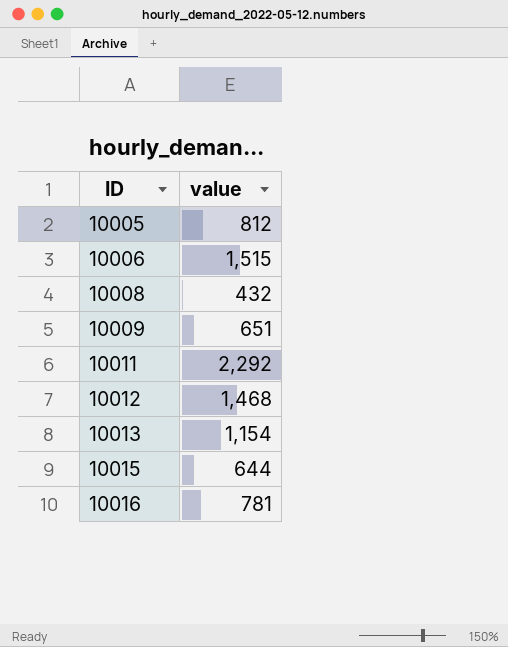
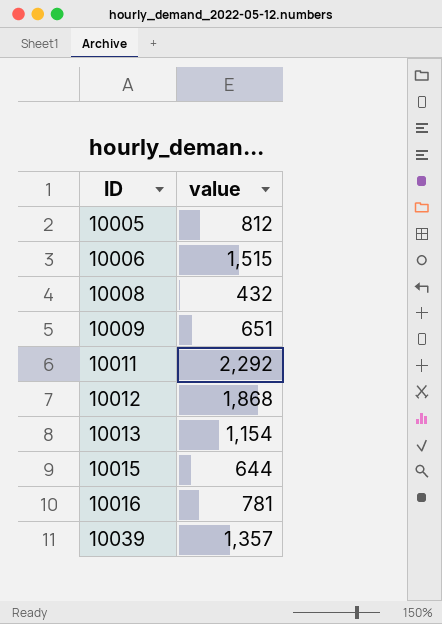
10012 | value: 1,468 -> 1,868
row 10039: none -> 1,357

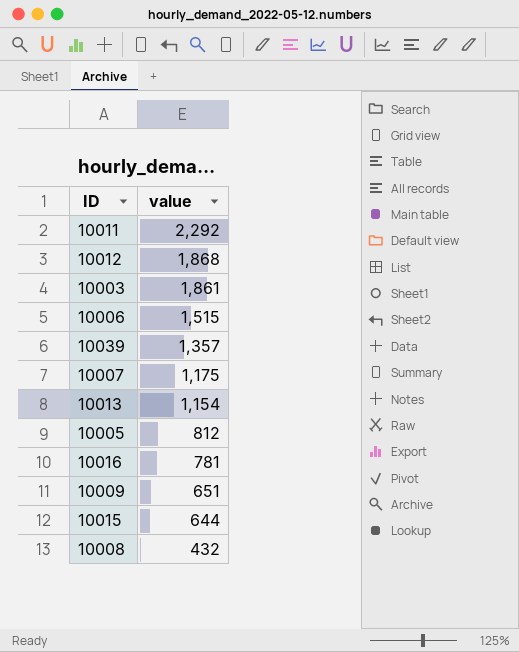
row order: ID ascending -> value descending
row 10003: none -> 1,861
row 10007: none -> 1,175

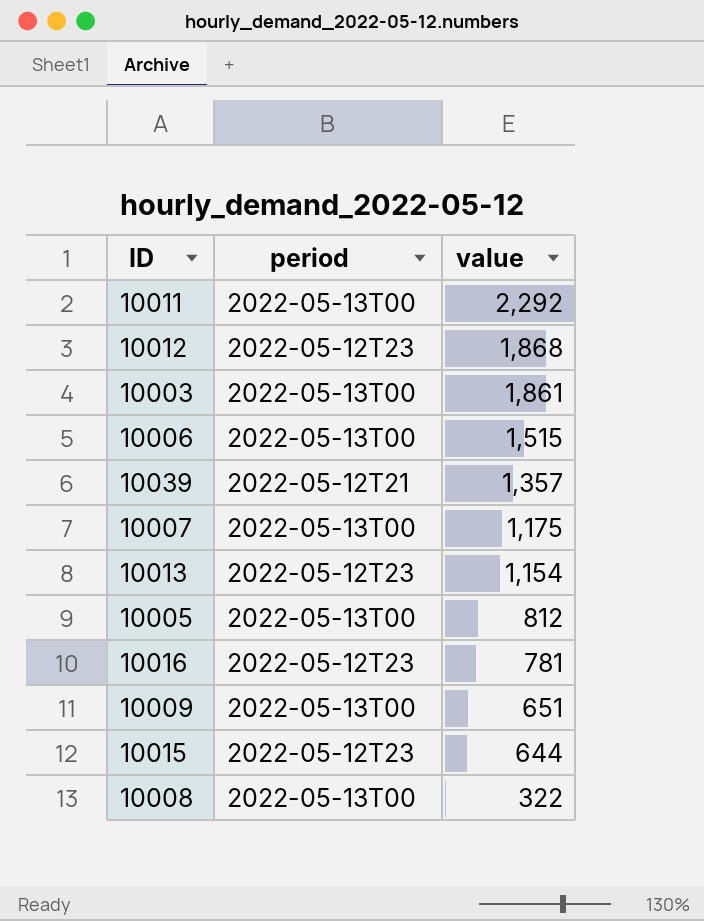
column period | position: none -> 2
10008 | value: 432 -> 322

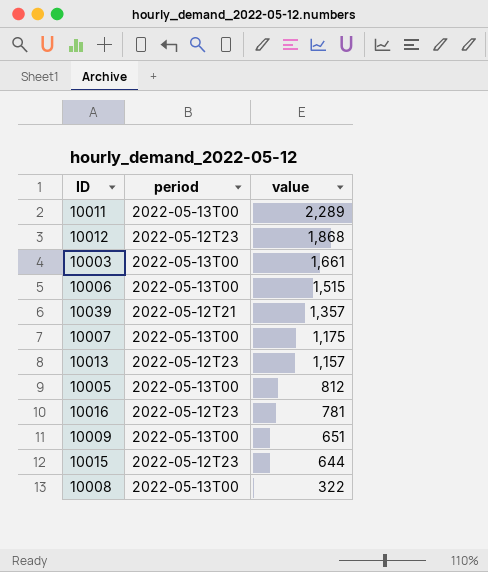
10011 | value: 2,292 -> 2,289
10003 | value: 1,861 -> 1,661
10013 | value: 1,154 -> 1,157

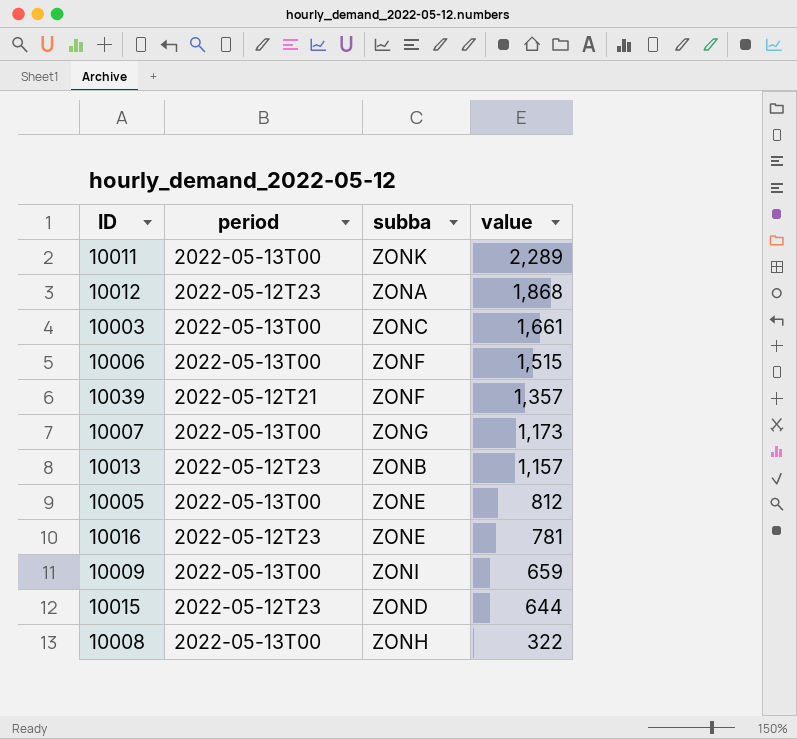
column subba | position: none -> 3
10007 | value: 1,175 -> 1,173
10009 | value: 651 -> 659

